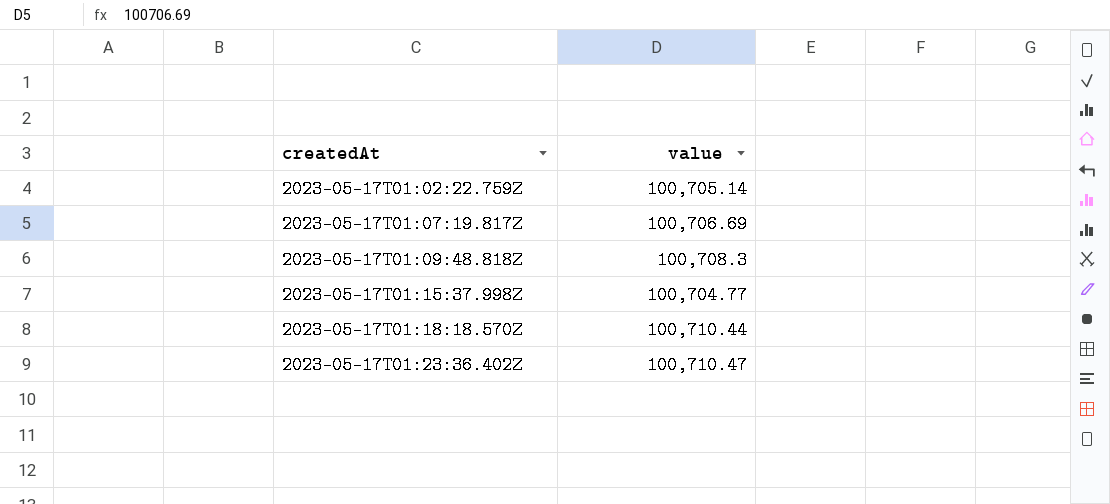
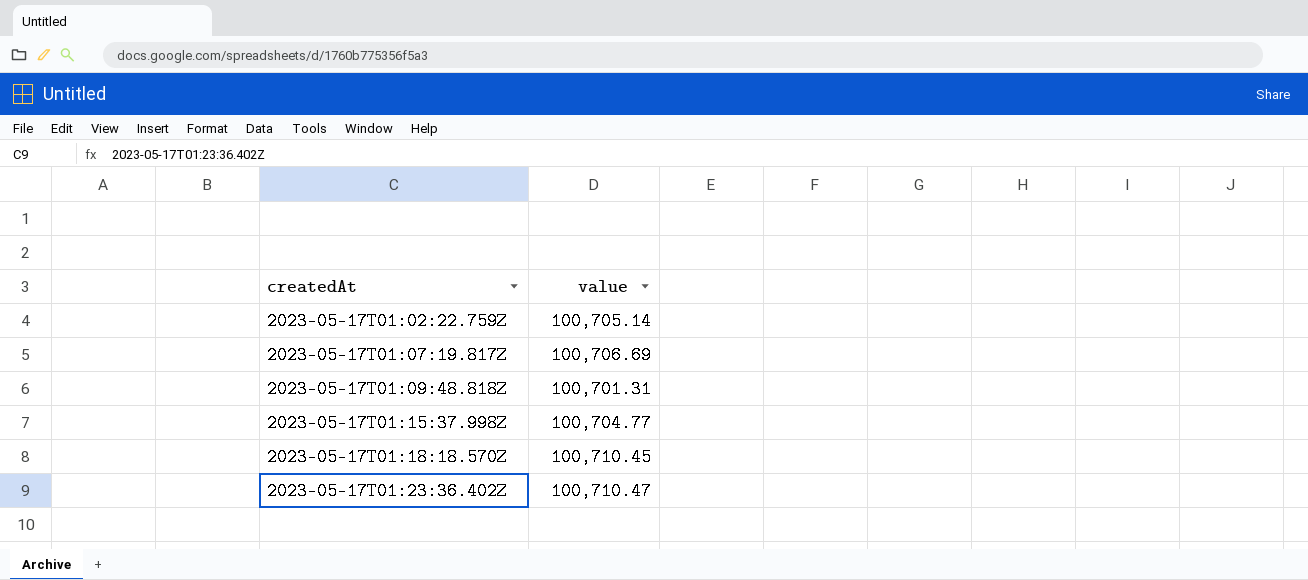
2023-05-17T01:09:48.818Z | value: 100,708.3 -> 100,701.31
2023-05-17T01:18:18.570Z | value: 100,710.44 -> 100,710.45

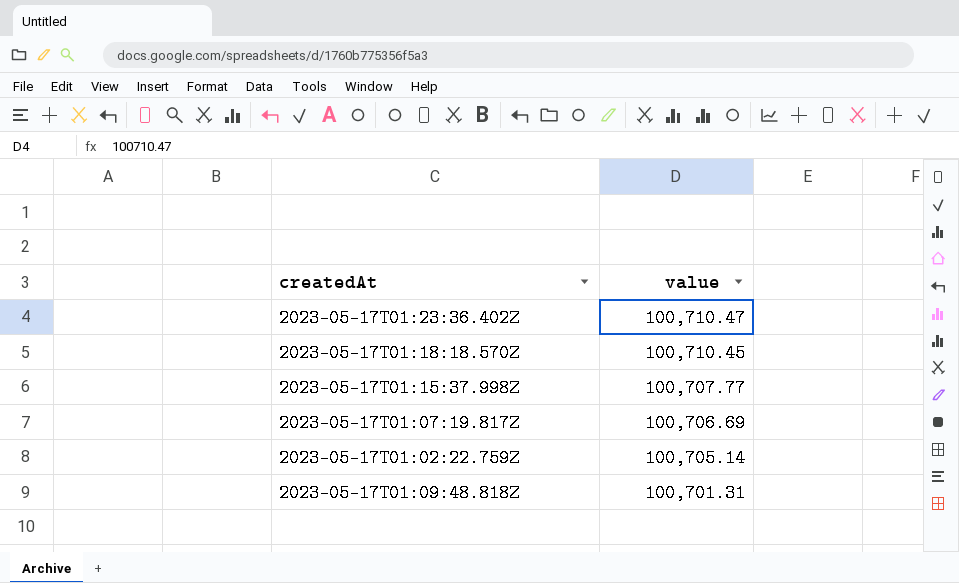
row order: createdAt ascending -> value descending
2023-05-17T01:15:37.998Z | value: 100,704.77 -> 100,707.77

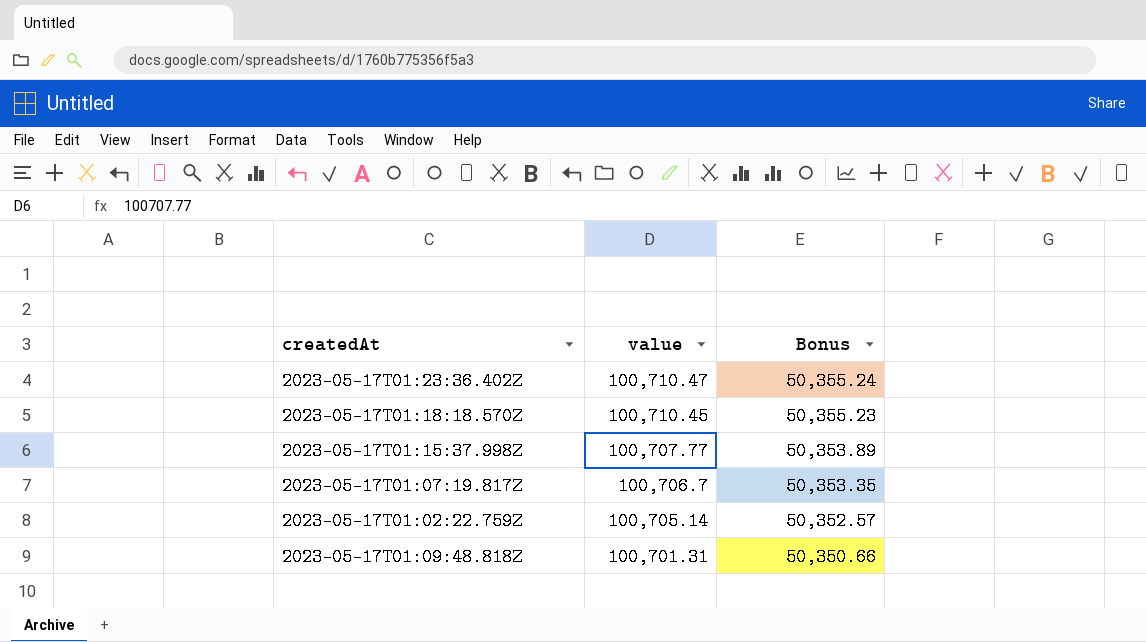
column Bonus | formula: none -> [value] * 0.5
2023-05-17T01:07:19.817Z | value: 100,706.69 -> 100,706.7

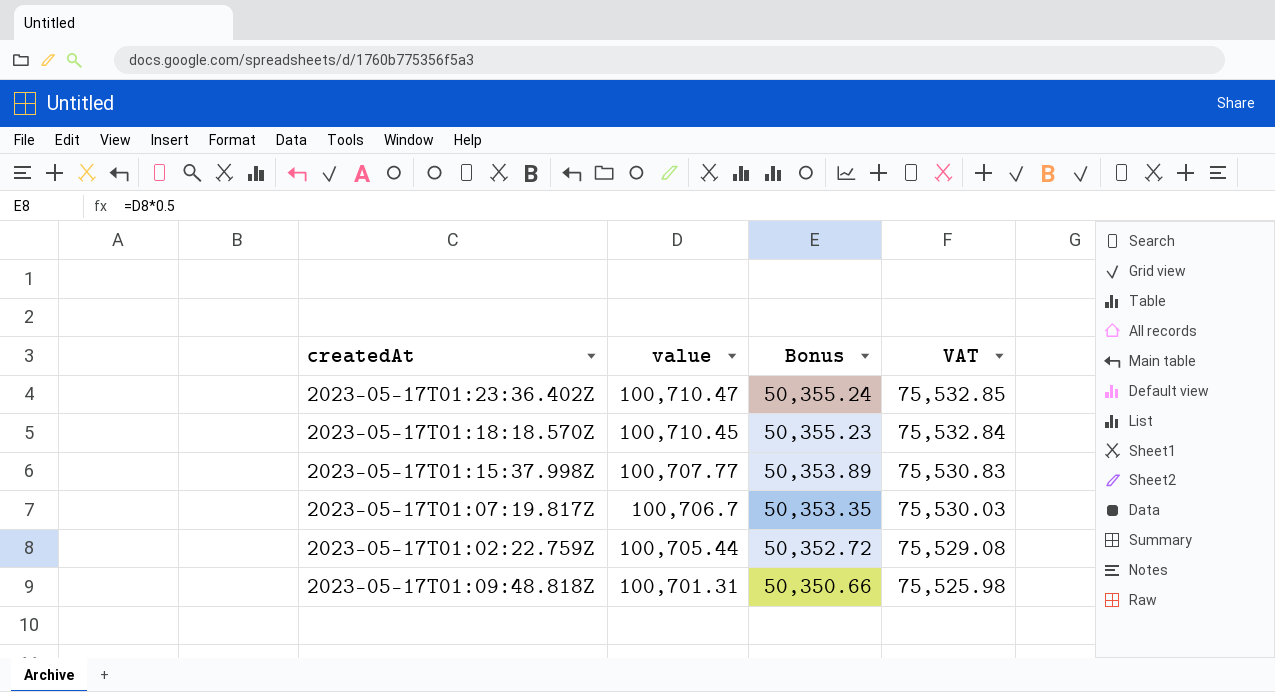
column VAT | formula: none -> [value] * 0.75
2023-05-17T01:02:22.759Z | value: 100,705.14 -> 100,705.44
2023-05-17T01:02:22.759Z | Bonus: 50,352.57 -> 50,352.72

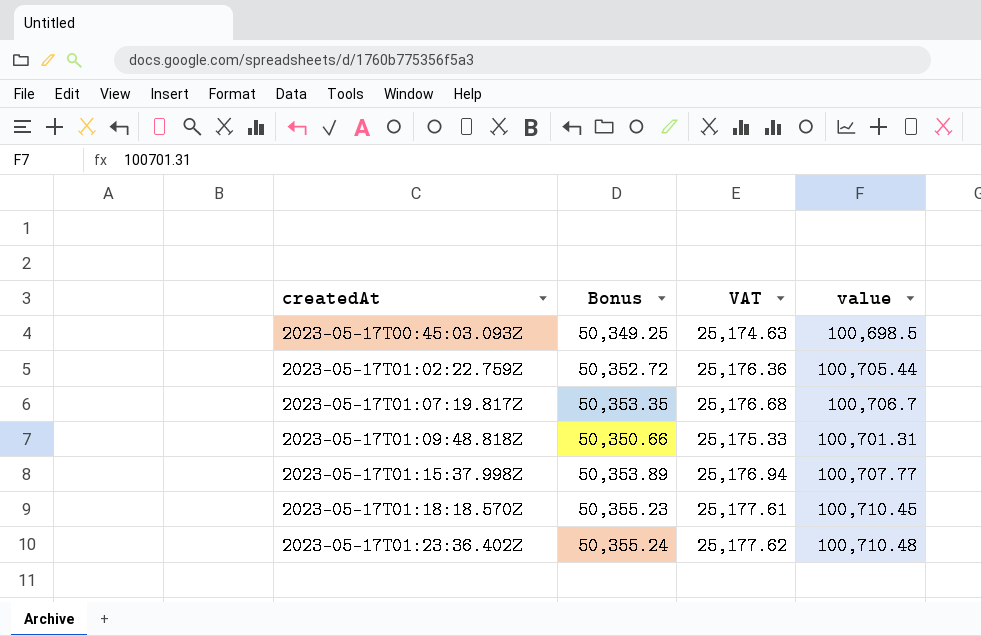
row order: value descending -> createdAt ascending
column VAT | formula: [value] * 0.75 -> [value] * 0.25
column value | position: 2 -> 4
row 2023-05-17T00:45:03.093Z: none -> 50,349.25 | 25,174.63 | 100,698.5
2023-05-17T01:23:36.402Z | value: 100,710.47 -> 100,710.48

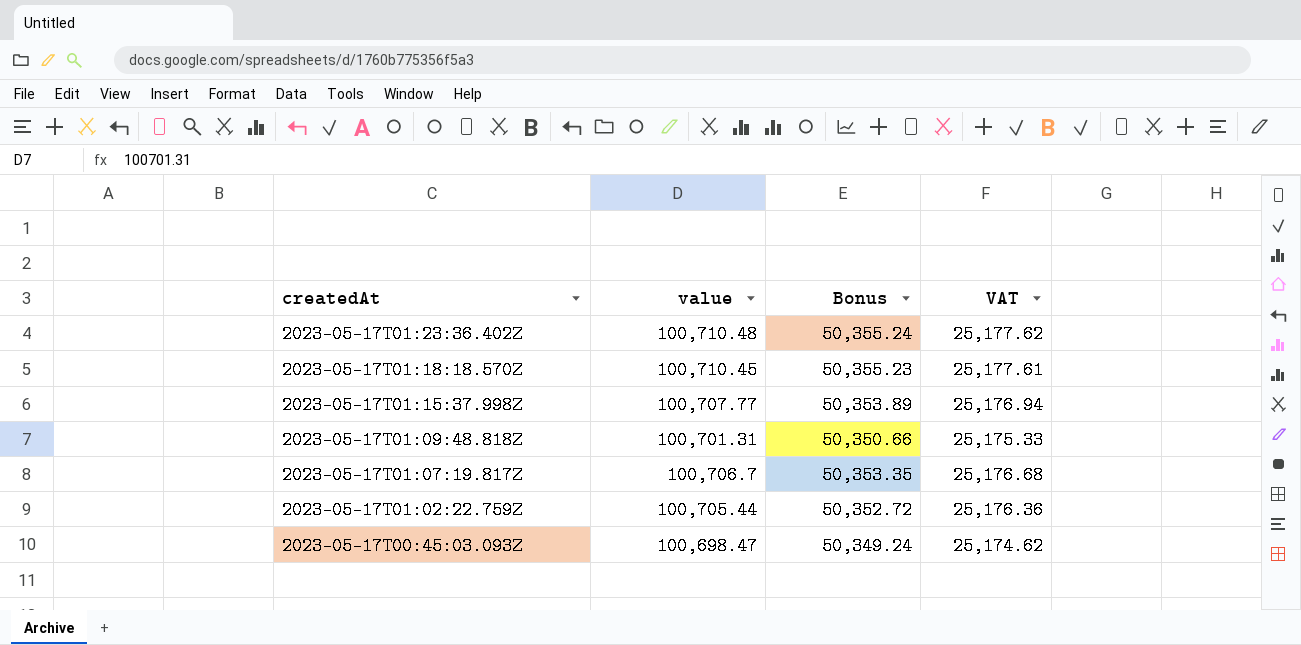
row order: createdAt ascending -> createdAt descending
column value | position: 4 -> 2
2023-05-17T00:45:03.093Z | value: 100,698.5 -> 100,698.47
2023-05-17T00:45:03.093Z | Bonus: 50,349.25 -> 50,349.24
2023-05-17T00:45:03.093Z | VAT: 25,174.63 -> 25,174.62

